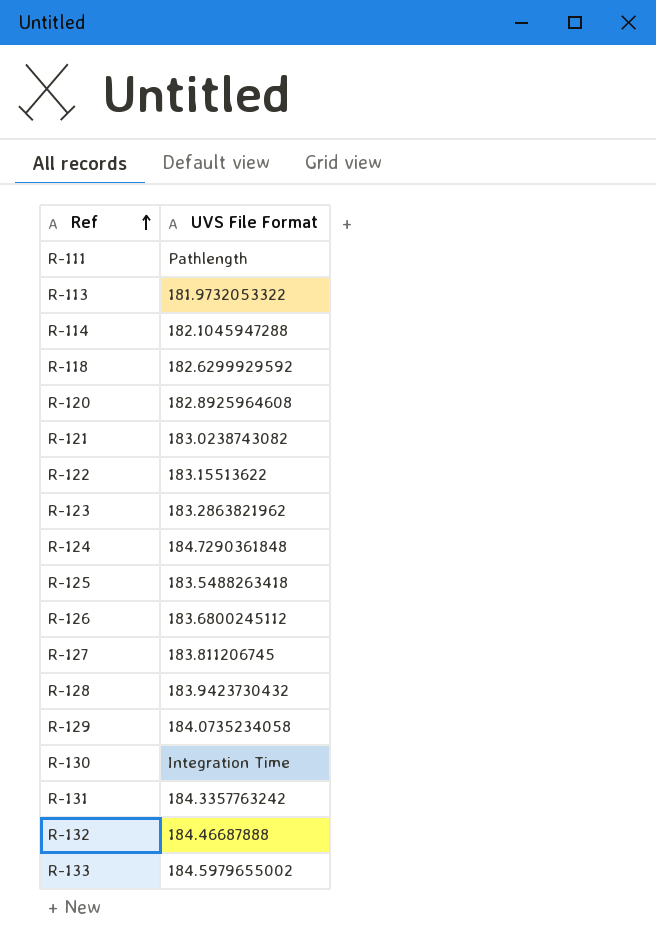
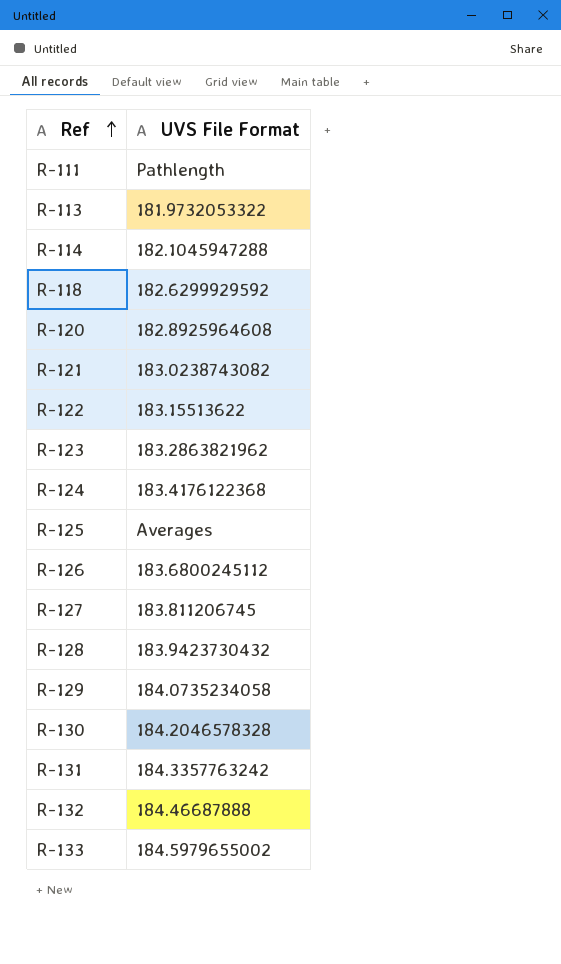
R-124 | UVS File Format: 184.7290361848 -> 183.4176122368
R-125 | UVS File Format: 183.5488263418 -> Averages
R-130 | UVS File Format: Integration Time -> 184.2046578328

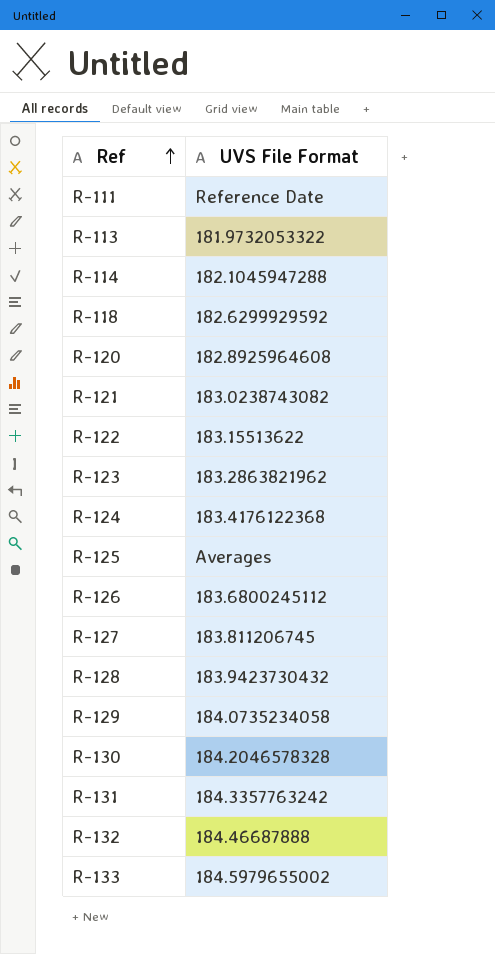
R-111 | UVS File Format: Pathlength -> Reference Date

